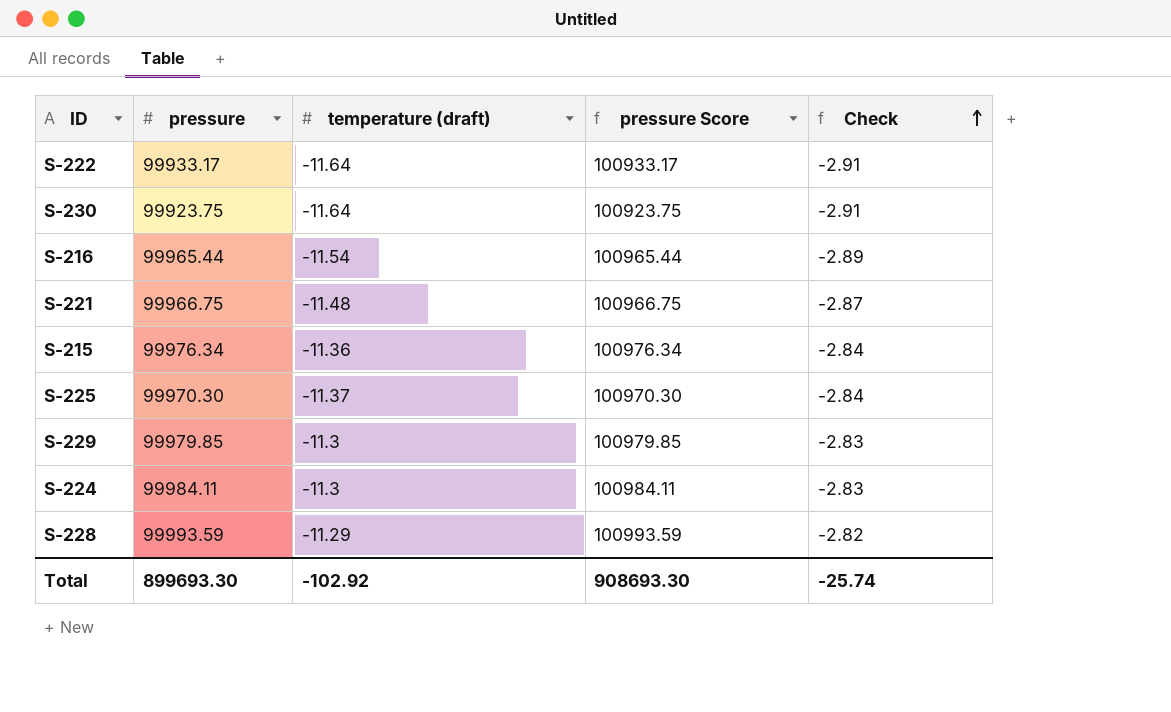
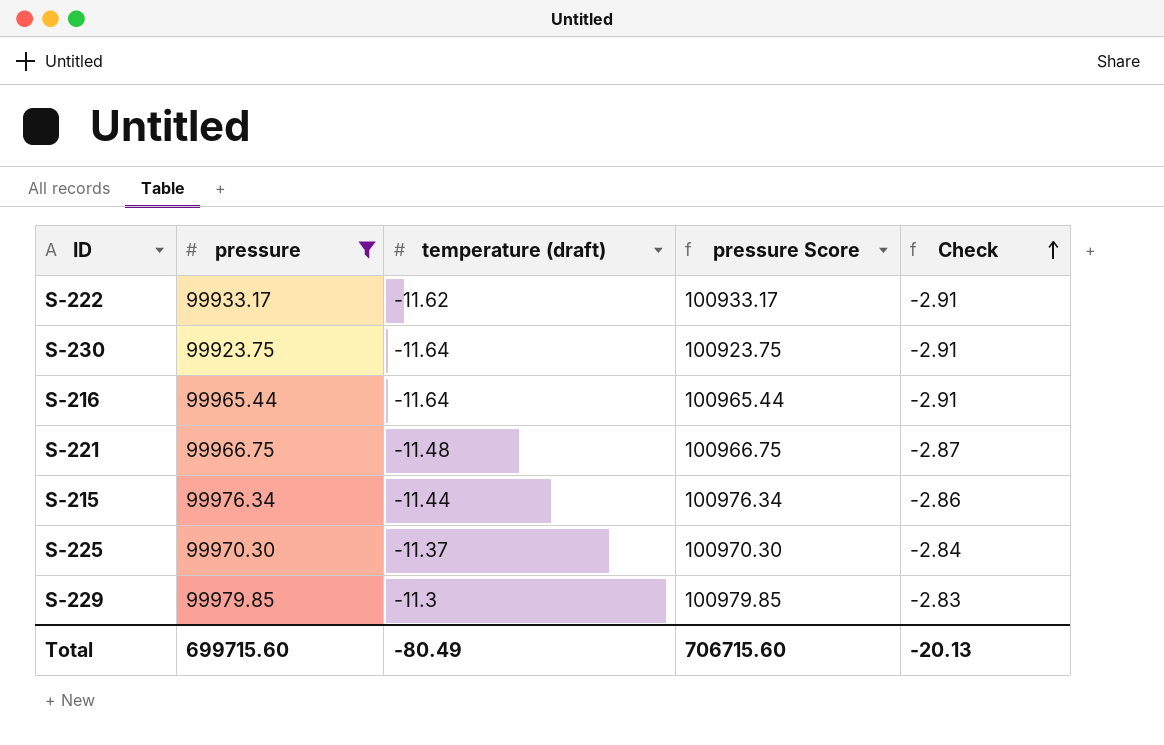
filter: none -> pressure <= 99979.85
S-222 | temperature (draft): -11.64 -> -11.62
S-216 | temperature (draft): -11.54 -> -11.64
S-216 | Check: -2.89 -> -2.91
S-215 | temperature (draft): -11.36 -> -11.44
S-215 | Check: -2.84 -> -2.86
Total | pressure: 899693.30 -> 699715.60
Total | temperature (draft): -102.92 -> -80.49
Total | pressure Score: 908693.30 -> 706715.60
Total | Check: -25.74 -> -20.13

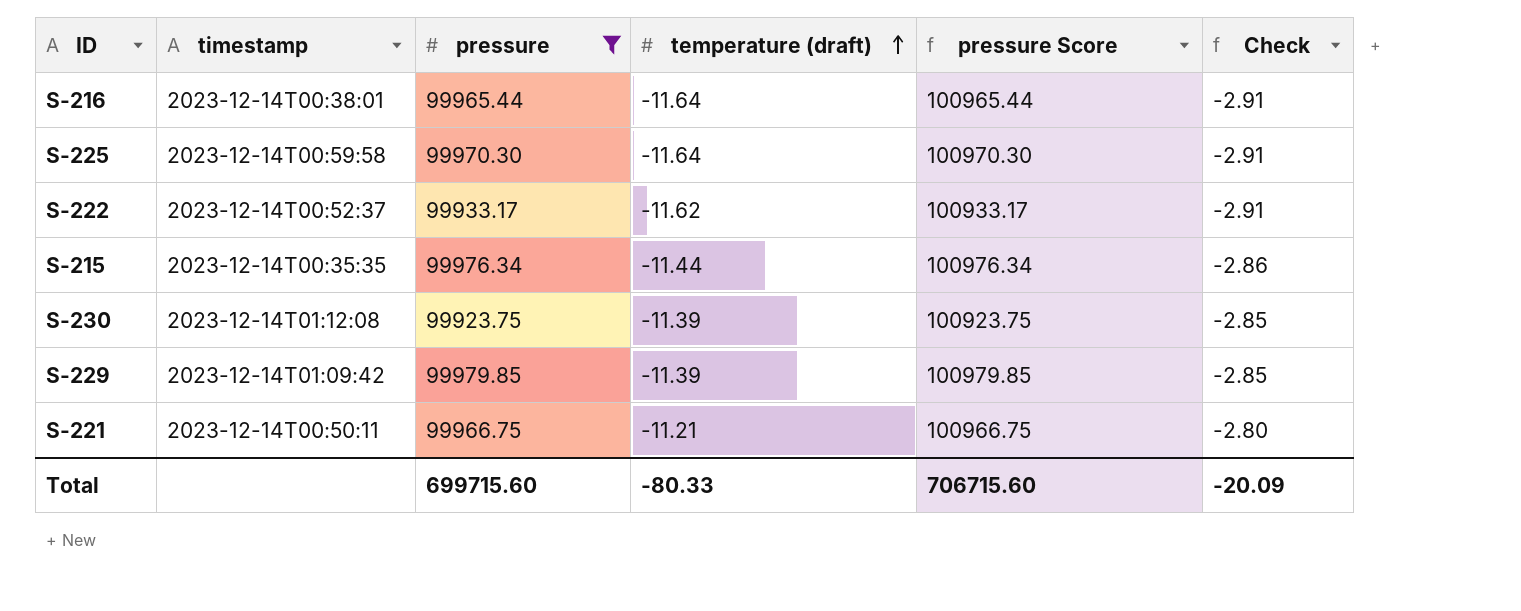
row order: Check ascending -> temperature (draft) ascending
column timestamp | position: none -> 2
S-225 | temperature (draft): -11.37 -> -11.64
S-225 | Check: -2.84 -> -2.91
S-230 | temperature (draft): -11.64 -> -11.39
S-230 | Check: -2.91 -> -2.85
S-229 | temperature (draft): -11.3 -> -11.39
S-229 | Check: -2.83 -> -2.85
S-221 | temperature (draft): -11.48 -> -11.21
S-221 | Check: -2.87 -> -2.80
Total | temperature (draft): -80.49 -> -80.33
Total | Check: -20.13 -> -20.09

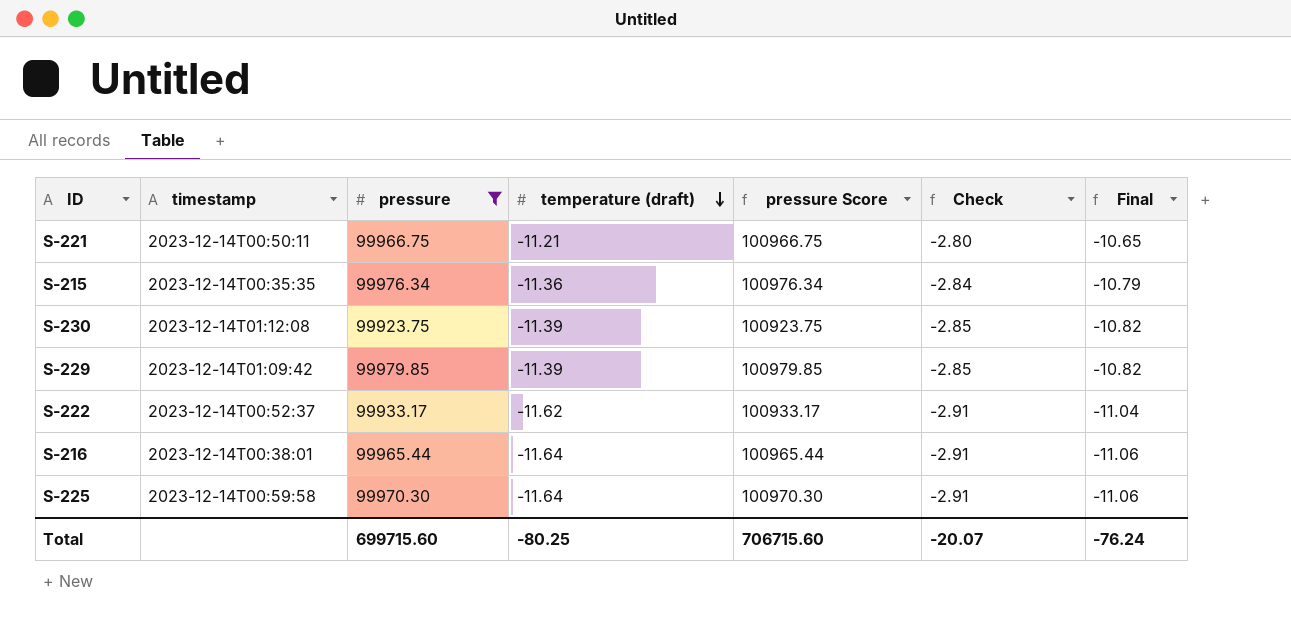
row order: temperature (draft) ascending -> temperature (draft) descending
column Final | formula: none -> [temperature (draft)] * 0.95
S-215 | temperature (draft): -11.44 -> -11.36
S-215 | Check: -2.86 -> -2.84
Total | temperature (draft): -80.33 -> -80.25
Total | Check: -20.09 -> -20.07

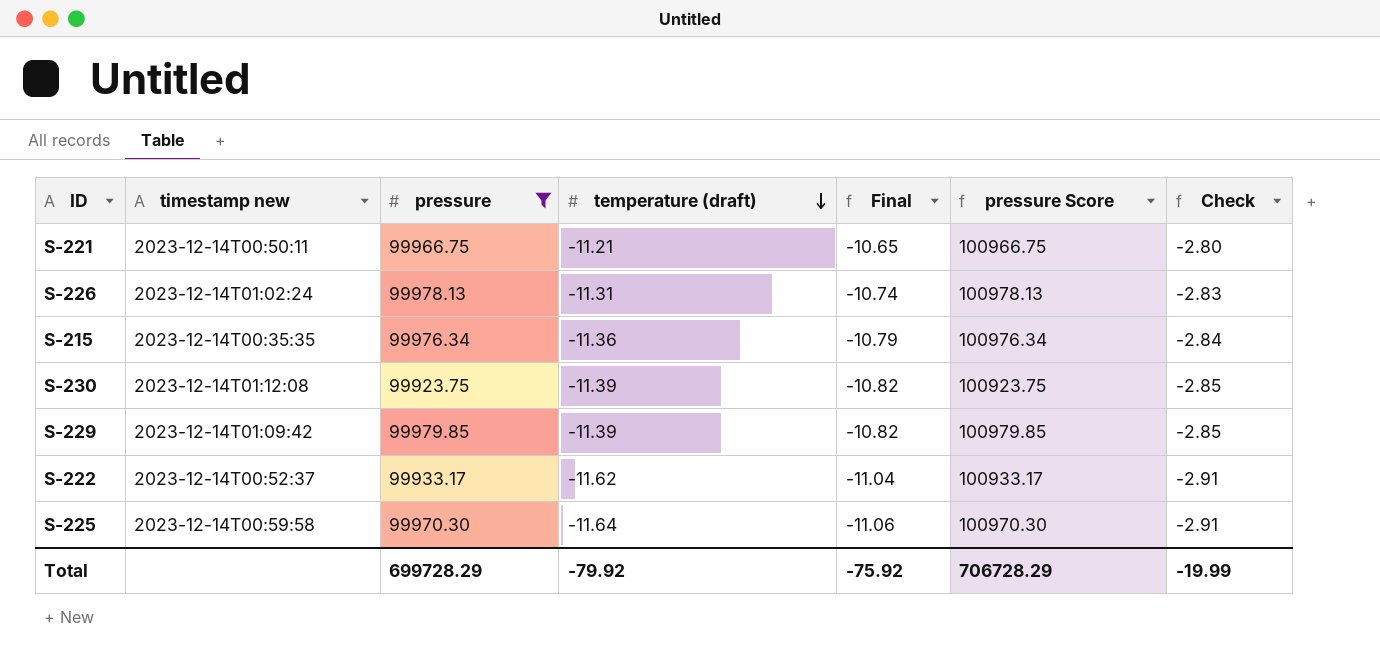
column name: timestamp -> timestamp new
column Final | position: 7 -> 5
row S-216: 2023-12-14T00:38:01 | 99965.44 | -11.64 | 100965.44 | -2.91 | -11.06 -> none
row S-226: none -> 2023-12-14T01:02:24 | 99978.13 | -11.31 | -10.74 | 100978.13 | -2.83
Total | pressure: 699715.60 -> 699728.29
Total | temperature (draft): -80.25 -> -79.92
Total | Final: -76.24 -> -75.92
Total | pressure Score: 706715.60 -> 706728.29
Total | Check: -20.07 -> -19.99

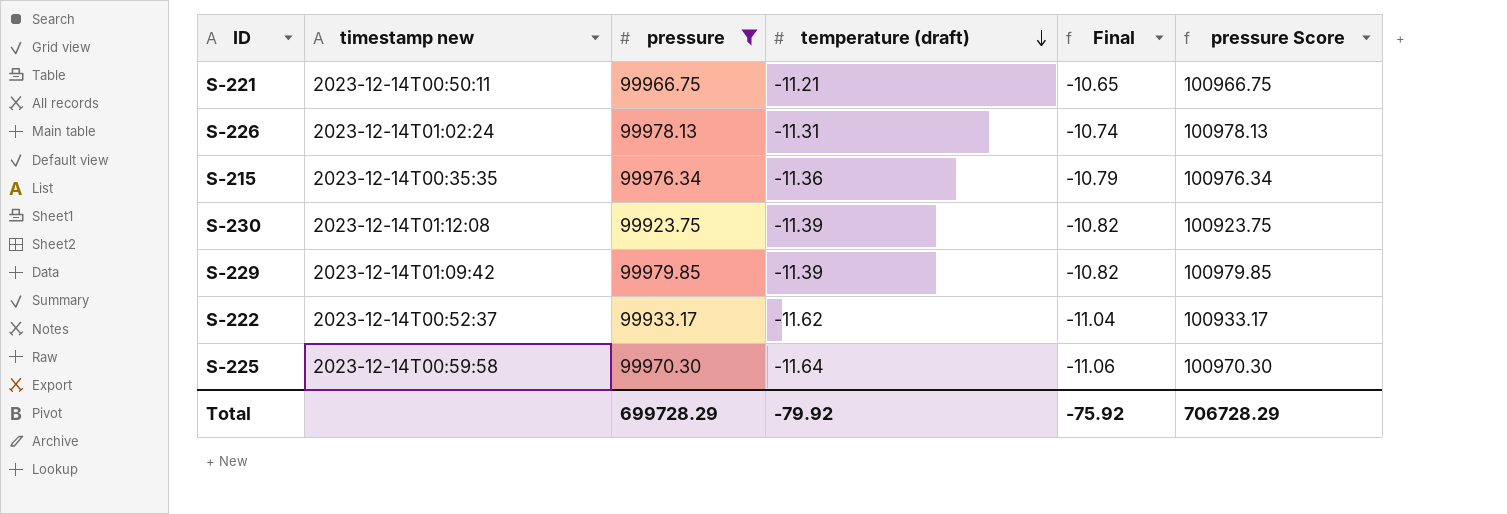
column Check | formula: [temperature (draft)] * 0.25 -> none

